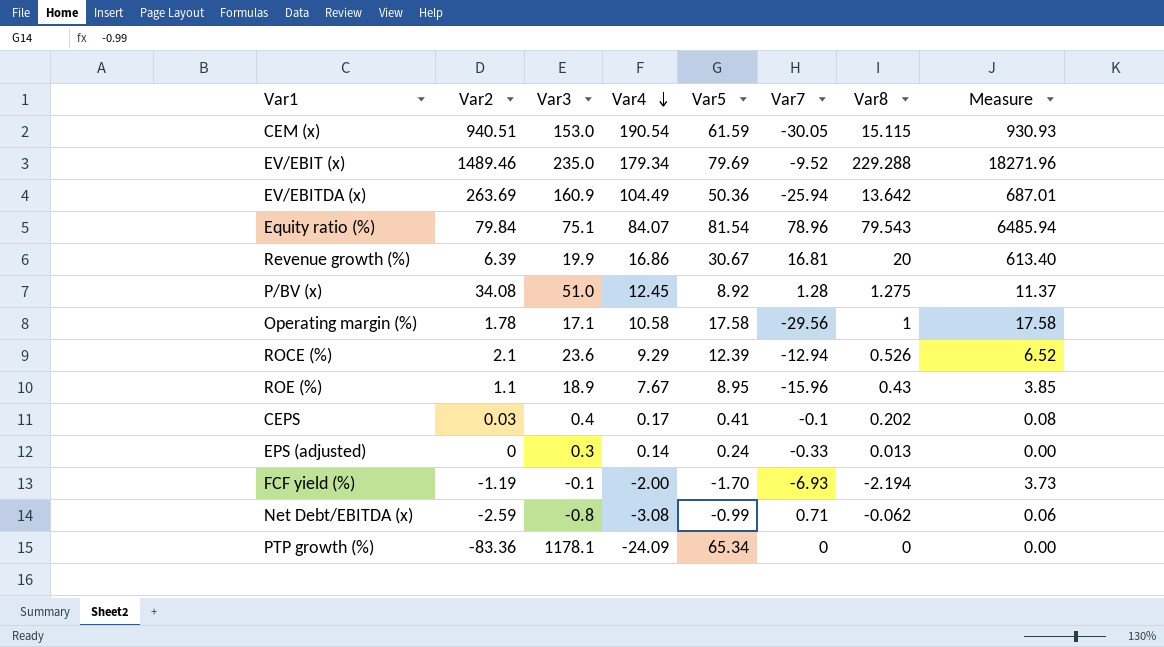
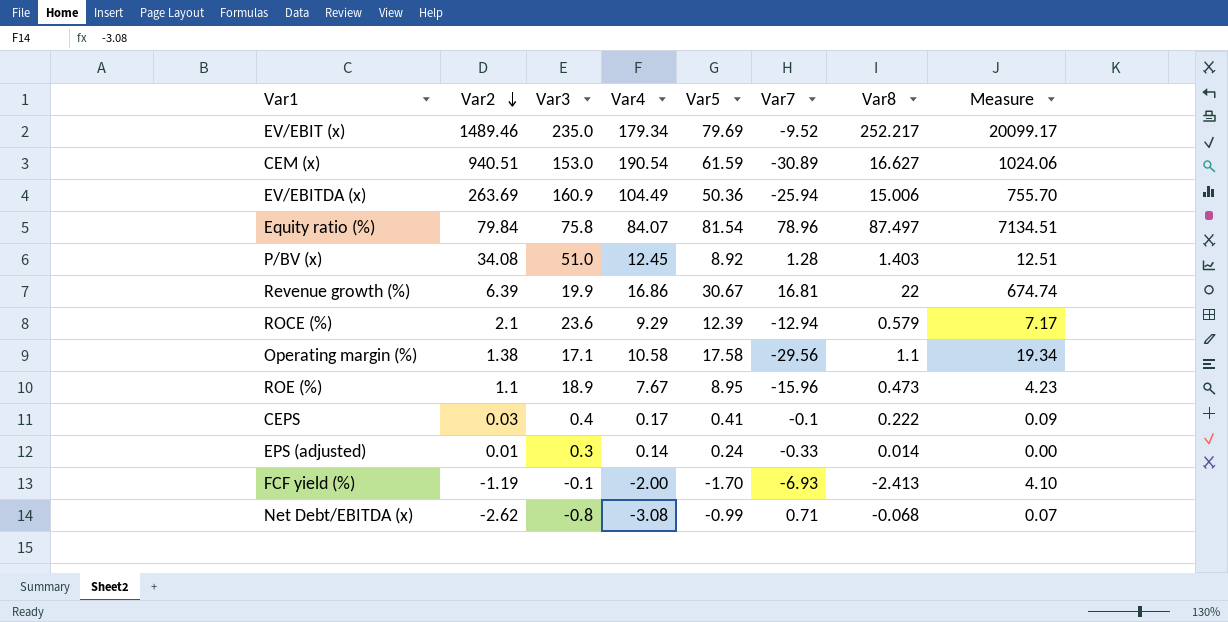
row order: Var4 descending -> Var2 descending
row PTP growth (%): -83.36 | 1178.1 | -24.09 | 65.34 | 0 | 0 | 0.00 -> none
EV/EBIT (x) | Var8: 229.288 -> 252.217
EV/EBIT (x) | Measure: 18271.96 -> 20099.17
CEM (x) | Var7: -30.05 -> -30.89
CEM (x) | Var8: 15.115 -> 16.627
CEM (x) | Measure: 930.93 -> 1024.06
EV/EBITDA (x) | Var8: 13.642 -> 15.006
EV/EBITDA (x) | Measure: 687.01 -> 755.70
Equity ratio (%) | Var3: 75.1 -> 75.8
Equity ratio (%) | Var8: 79.543 -> 87.497
Equity ratio (%) | Measure: 6485.94 -> 7134.51
P/BV (x) | Var8: 1.275 -> 1.403
P/BV (x) | Measure: 11.37 -> 12.51
Revenue growth (%) | Var8: 20 -> 22
Revenue growth (%) | Measure: 613.40 -> 674.74
ROCE (%) | Var8: 0.526 -> 0.579
ROCE (%) | Measure: 6.52 -> 7.17
Operating margin (%) | Var2: 1.78 -> 1.38
Operating margin (%) | Var8: 1 -> 1.1
Operating margin (%) | Measure: 17.58 -> 19.34
ROE (%) | Var8: 0.43 -> 0.473
ROE (%) | Measure: 3.85 -> 4.23
CEPS | Var8: 0.202 -> 0.222
CEPS | Measure: 0.08 -> 0.09
EPS (adjusted) | Var2: 0 -> 0.01
EPS (adjusted) | Var8: 0.013 -> 0.014
FCF yield (%) | Var8: -2.194 -> -2.413
FCF yield (%) | Measure: 3.73 -> 4.10
Net Debt/EBITDA (x) | Var2: -2.59 -> -2.62
Net Debt/EBITDA (x) | Var8: -0.062 -> -0.068
Net Debt/EBITDA (x) | Measure: 0.06 -> 0.07

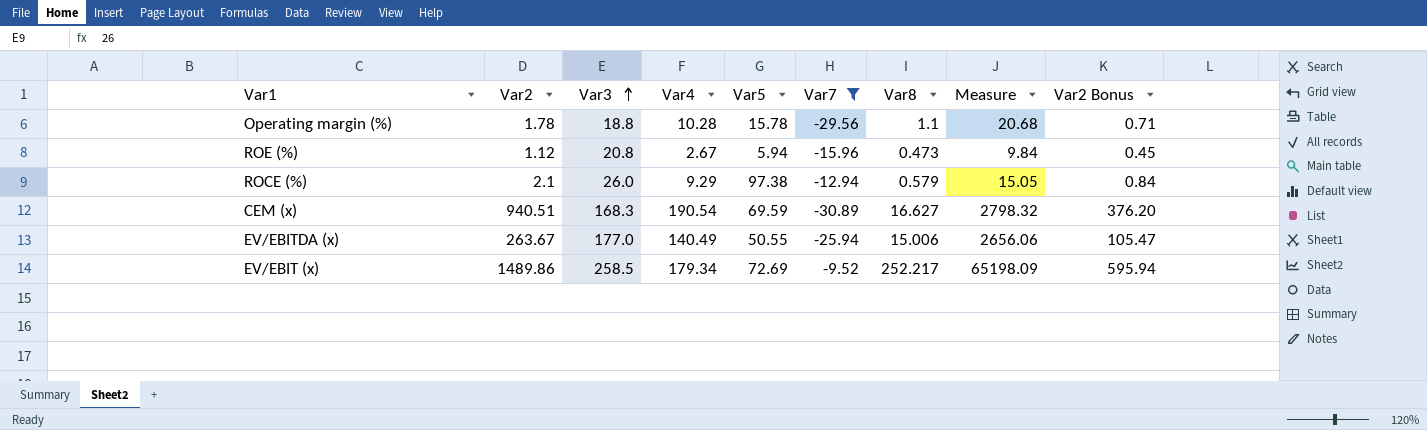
filter: none -> Var7 <= -9.52
row order: Var2 descending -> Var3 ascending
column Measure | formula: [Var5] * [Var8] -> [Var3] * [Var8]
column Var2 Bonus | formula: none -> [Var2] * 0.4
Operating margin (%) | Var2: 1.38 -> 1.78
Operating margin (%) | Var3: 17.1 -> 18.8
Operating margin (%) | Var4: 10.58 -> 10.28
Operating margin (%) | Var5: 17.58 -> 15.78
ROE (%) | Var2: 1.1 -> 1.12
ROE (%) | Var3: 18.9 -> 20.8
ROE (%) | Var4: 7.67 -> 2.67
ROE (%) | Var5: 8.95 -> 5.94
ROCE (%) | Var3: 23.6 -> 26.0
ROCE (%) | Var5: 12.39 -> 97.38
CEM (x) | Var3: 153.0 -> 168.3
CEM (x) | Var5: 61.59 -> 69.59
EV/EBITDA (x) | Var2: 263.69 -> 263.67
EV/EBITDA (x) | Var3: 160.9 -> 177.0
EV/EBITDA (x) | Var4: 104.49 -> 140.49
EV/EBITDA (x) | Var5: 50.36 -> 50.55
EV/EBIT (x) | Var2: 1489.46 -> 1489.86
EV/EBIT (x) | Var3: 235.0 -> 258.5
EV/EBIT (x) | Var5: 79.69 -> 72.69

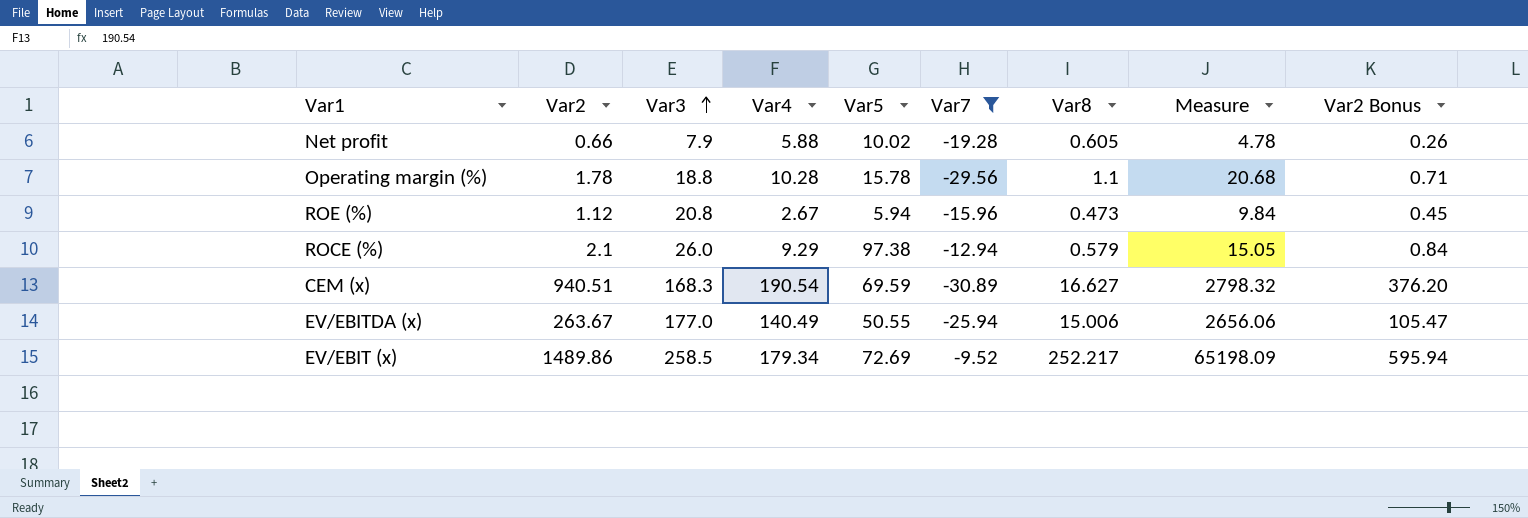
row Net profit: none -> 0.66 | 7.9 | 5.88 | 10.02 | -19.28 | 0.605 | 4.78 | 0.26

